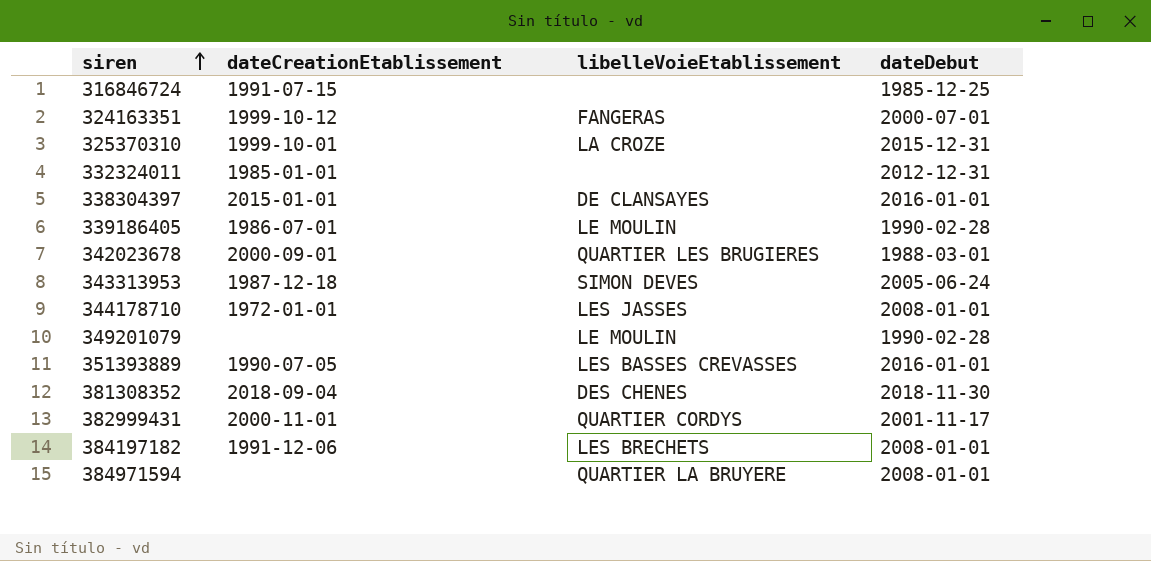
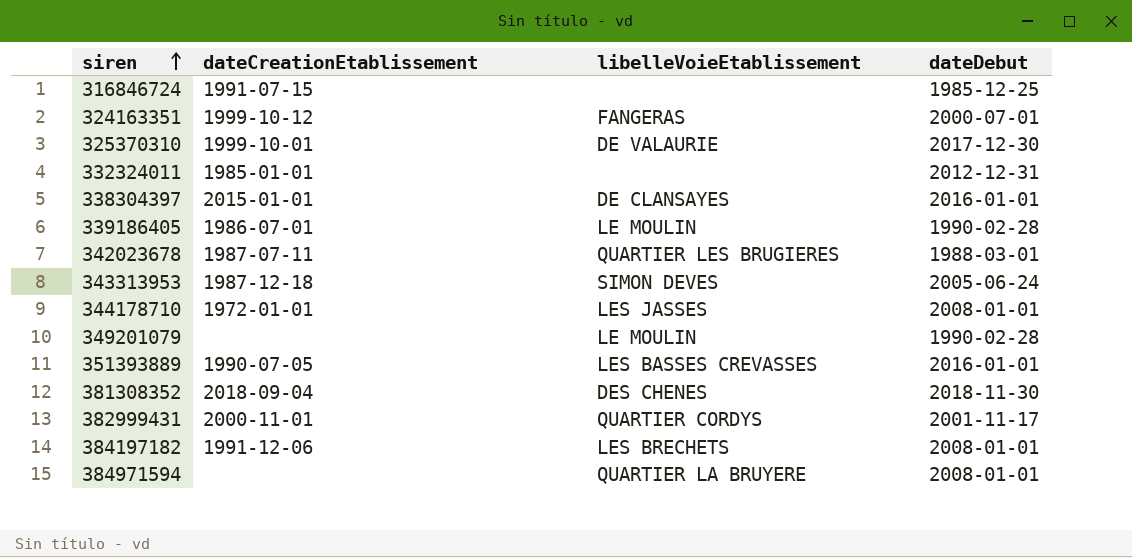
325370310 | libelleVoieEtablissement: LA CROZE -> DE VALAURIE
325370310 | dateDebut: 2015-12-31 -> 2017-12-30
342023678 | dateCreationEtablissement: 2000-09-01 -> 1987-07-11

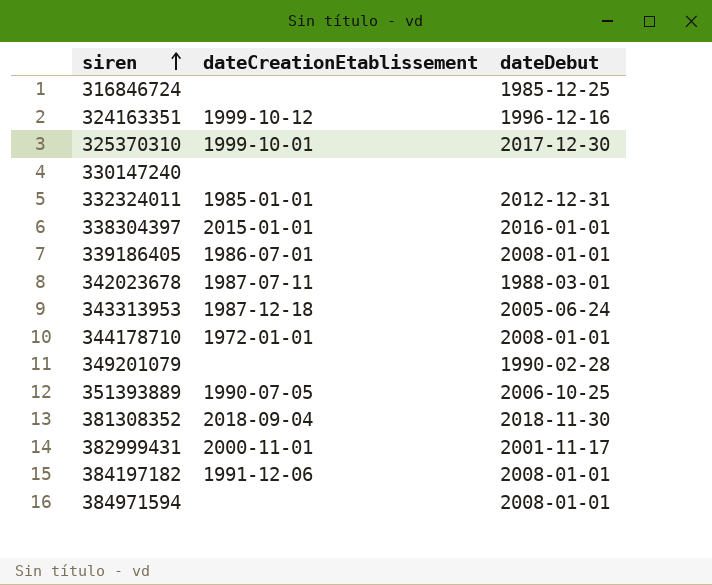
column libelleVoieEtablissement | position: 3 -> none
316846724 | dateCreationEtablissement: 1991-07-15 -> none
324163351 | dateDebut: 2000-07-01 -> 1996-12-16
row 330147240: none -> none | none
339186405 | dateDebut: 1990-02-28 -> 2008-01-01
351393889 | dateDebut: 2016-01-01 -> 2006-10-25

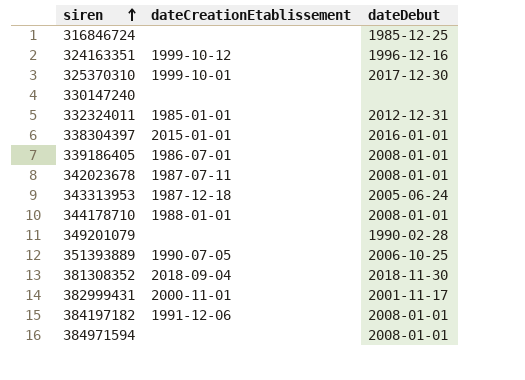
342023678 | dateDebut: 1988-03-01 -> 2008-01-01
344178710 | dateCreationEtablissement: 1972-01-01 -> 1988-01-01

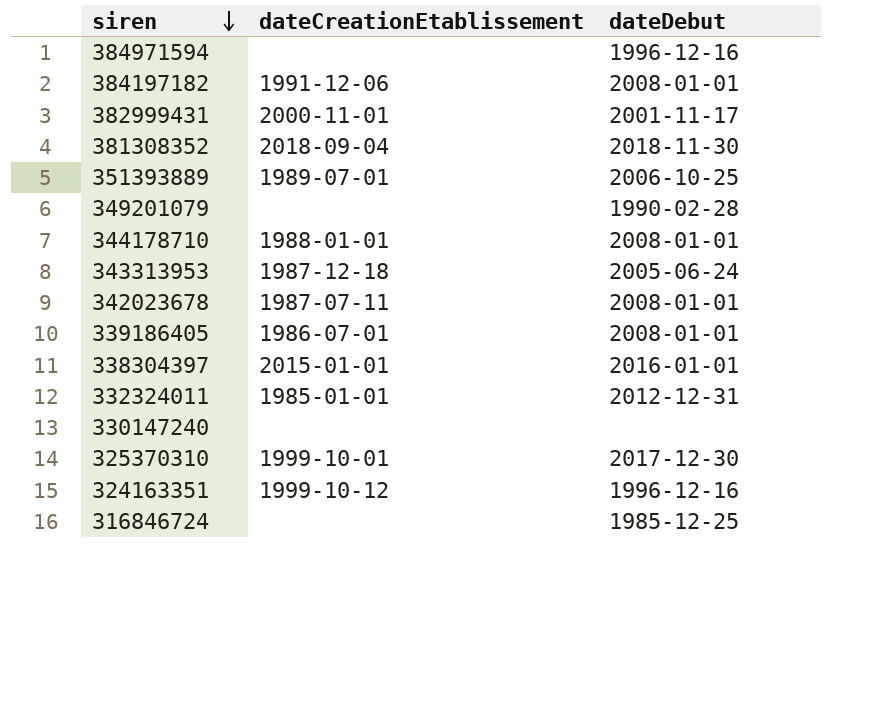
row order: siren ascending -> siren descending
384971594 | dateDebut: 2008-01-01 -> 1996-12-16
351393889 | dateCreationEtablissement: 1990-07-05 -> 1989-07-01

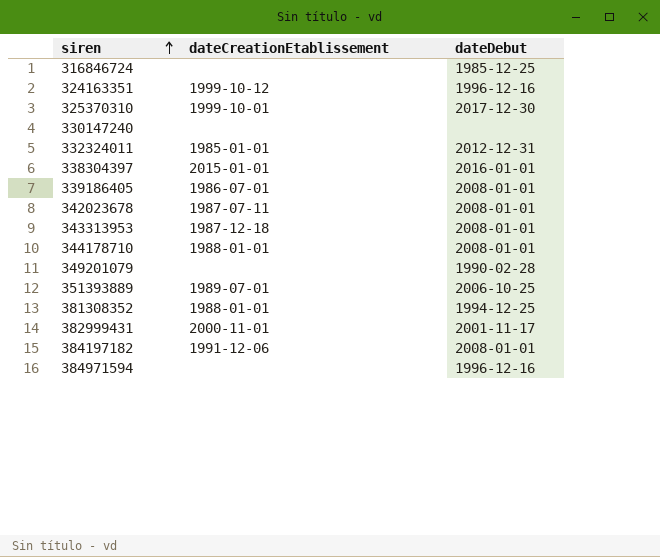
row order: siren descending -> siren ascending
343313953 | dateDebut: 2005-06-24 -> 2008-01-01
381308352 | dateCreationEtablissement: 2018-09-04 -> 1988-01-01
381308352 | dateDebut: 2018-11-30 -> 1994-12-25

